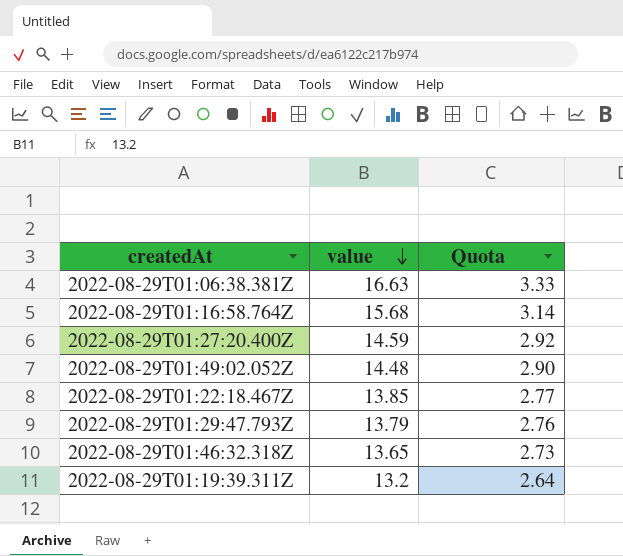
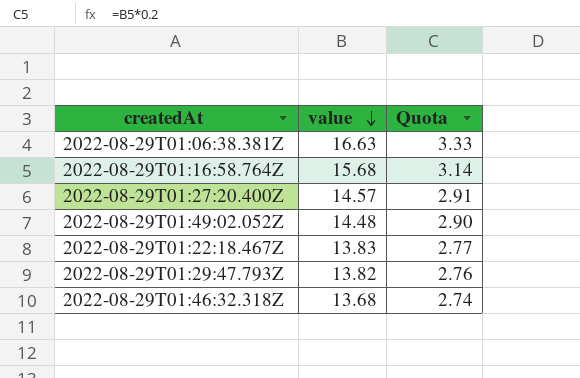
row 2022-08-29T01:19:39.311Z: 13.2 | 2.64 -> none
2022-08-29T01:27:20.400Z | value: 14.59 -> 14.57
2022-08-29T01:27:20.400Z | Quota: 2.92 -> 2.91
2022-08-29T01:22:18.467Z | value: 13.85 -> 13.83
2022-08-29T01:29:47.793Z | value: 13.79 -> 13.82
2022-08-29T01:46:32.318Z | value: 13.65 -> 13.68
2022-08-29T01:46:32.318Z | Quota: 2.73 -> 2.74

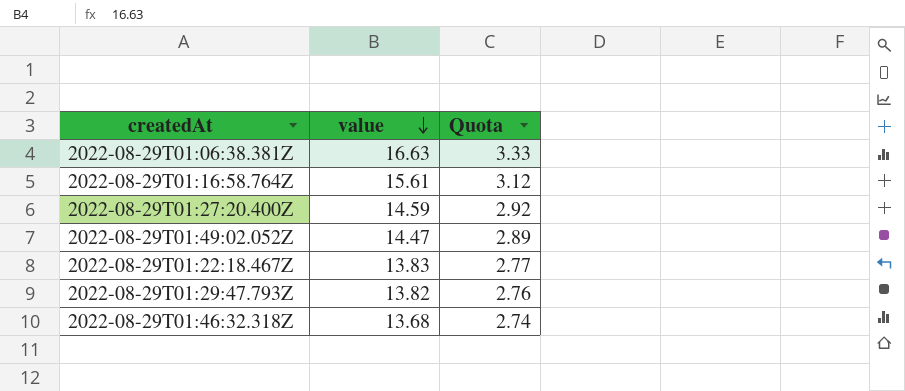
2022-08-29T01:16:58.764Z | value: 15.68 -> 15.61
2022-08-29T01:16:58.764Z | Quota: 3.14 -> 3.12
2022-08-29T01:27:20.400Z | value: 14.57 -> 14.59
2022-08-29T01:27:20.400Z | Quota: 2.91 -> 2.92
2022-08-29T01:49:02.052Z | value: 14.48 -> 14.47
2022-08-29T01:49:02.052Z | Quota: 2.90 -> 2.89

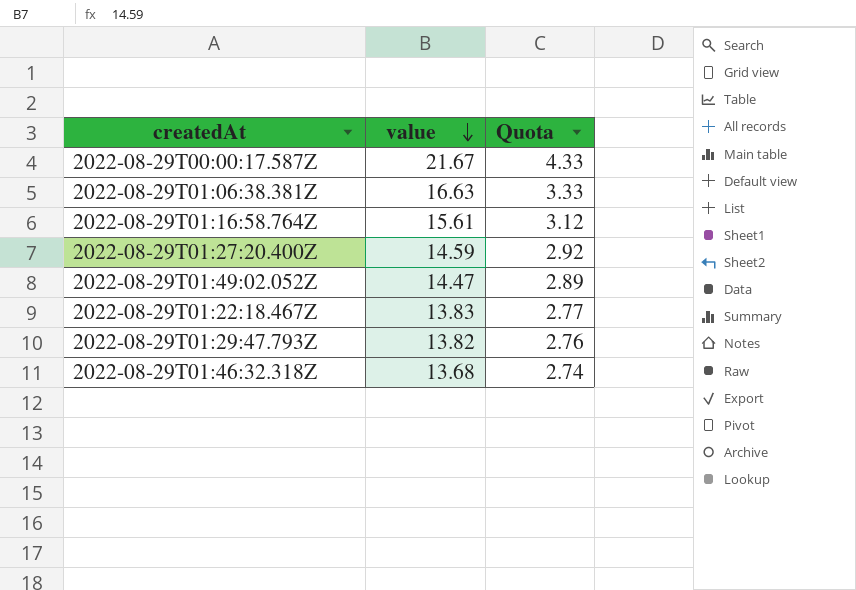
row 2022-08-29T00:00:17.587Z: none -> 21.67 | 4.33

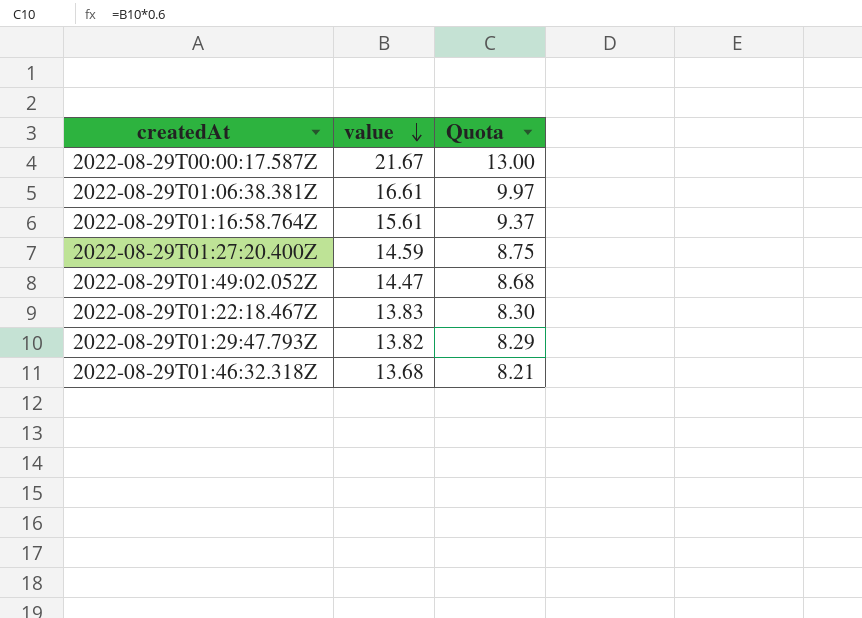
column Quota | formula: [value] * 0.2 -> [value] * 0.6
2022-08-29T01:06:38.381Z | value: 16.63 -> 16.61

